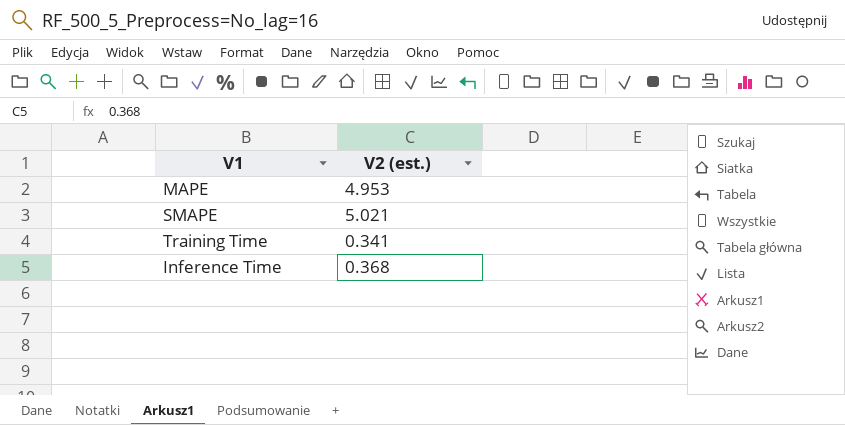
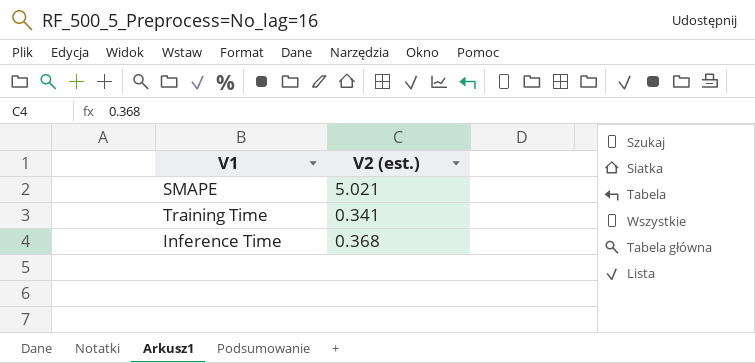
row MAPE: 4.953 -> none

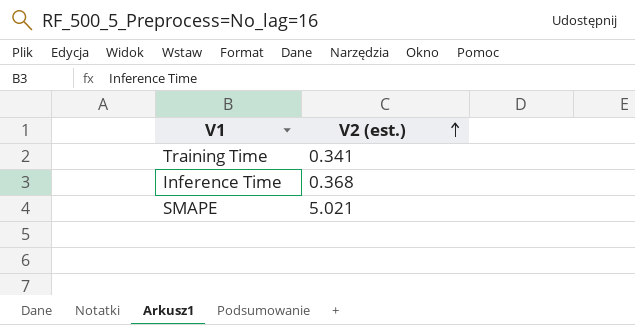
row order: none -> V2 (est.) ascending

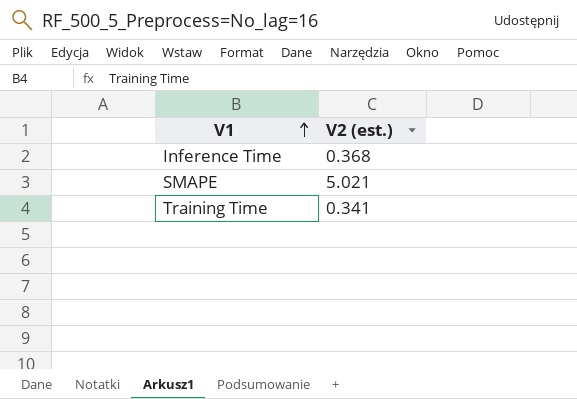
row order: V2 (est.) ascending -> V1 ascending

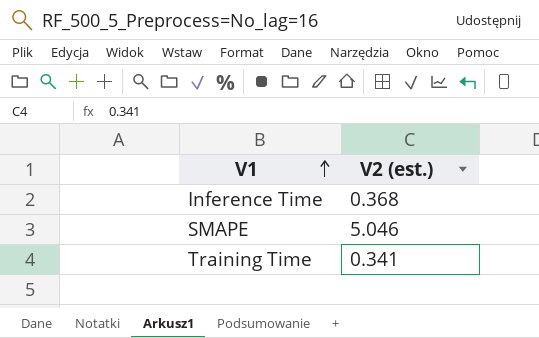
SMAPE | V2 (est.): 5.021 -> 5.046

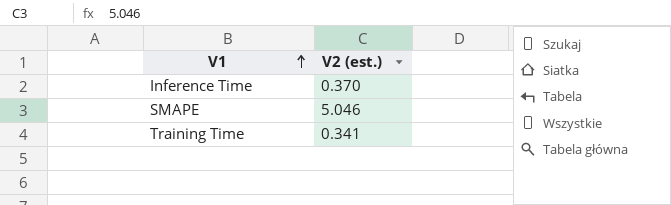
Inference Time | V2 (est.): 0.368 -> 0.370

